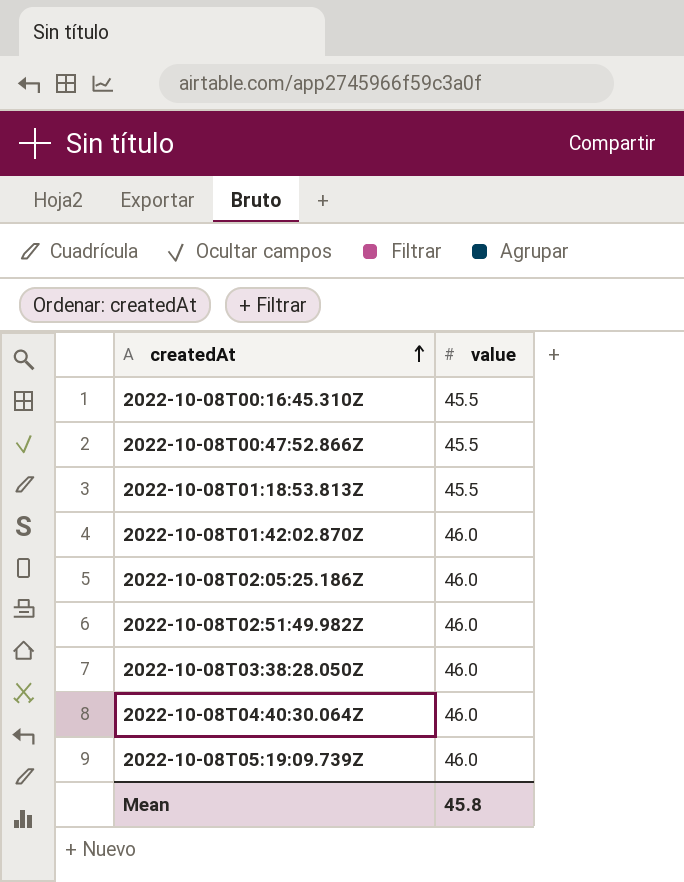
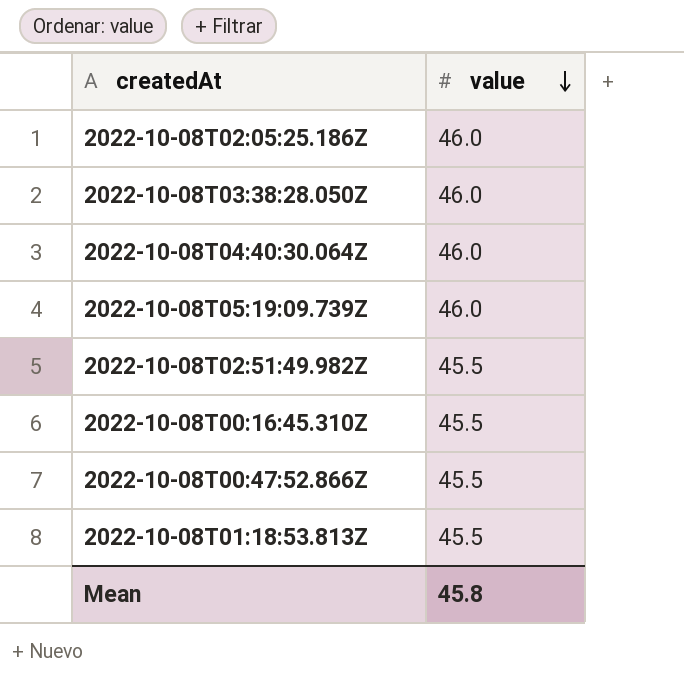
row order: createdAt ascending -> value descending
row 2022-10-08T01:42:02.870Z: 46.0 -> none
2022-10-08T02:51:49.982Z | value: 46.0 -> 45.5

